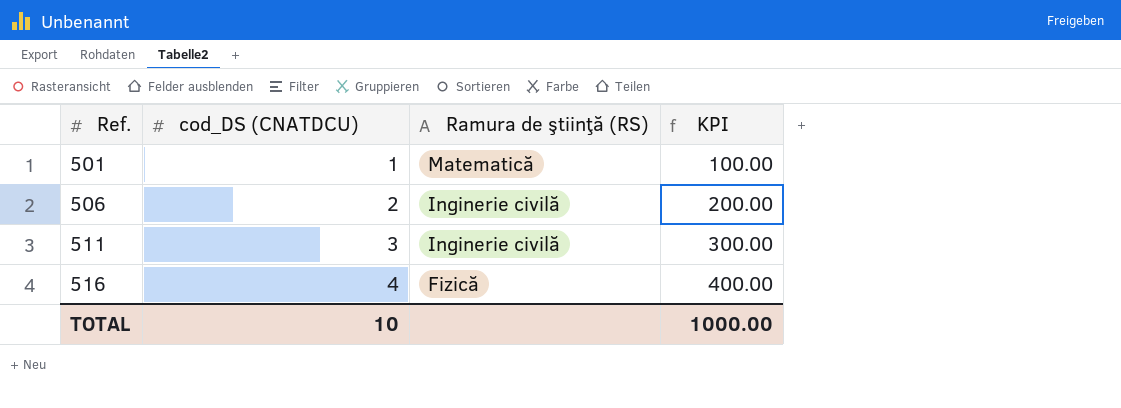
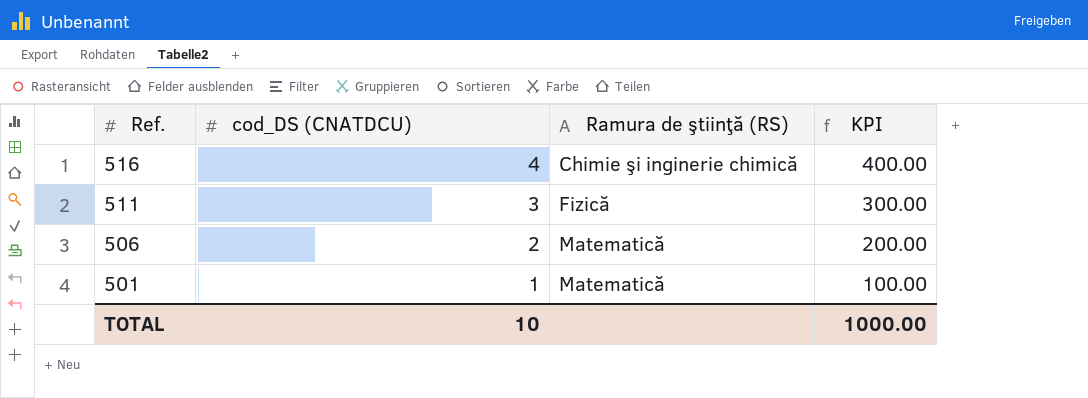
row order: Ref. ascending -> Ref. descending
516 | Ramura de ştiinţă (RS): Fizică -> Chimie şi inginerie chimică
511 | Ramura de ştiinţă (RS): Inginerie civilă -> Fizică
506 | Ramura de ştiinţă (RS): Inginerie civilă -> Matematică

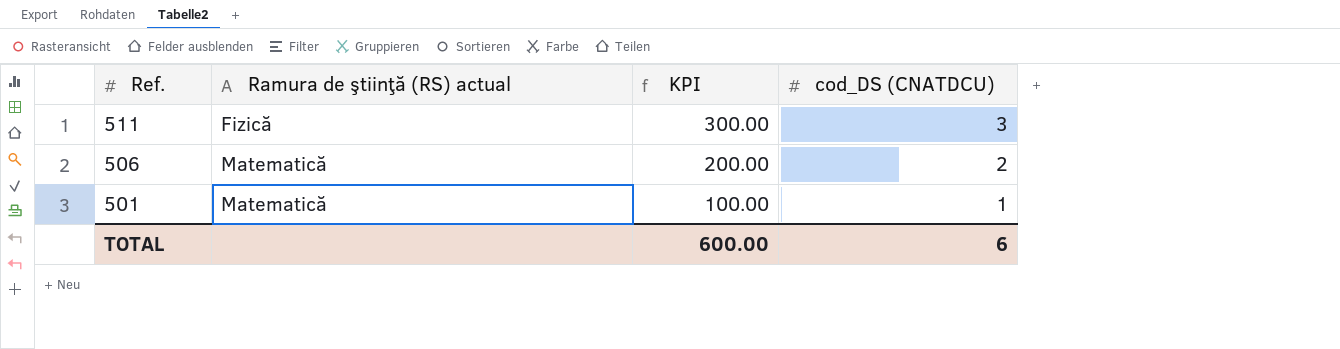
column name: Ramura de ştiinţă (RS) -> Ramura de ştiinţă (RS) actual
column cod_DS (CNATDCU) | position: 2 -> 4
row 516: 4 | Chimie şi inginerie chimică | 400.00 -> none
TOTAL | KPI: 1000.00 -> 600.00
TOTAL | cod_DS (CNATDCU): 10 -> 6

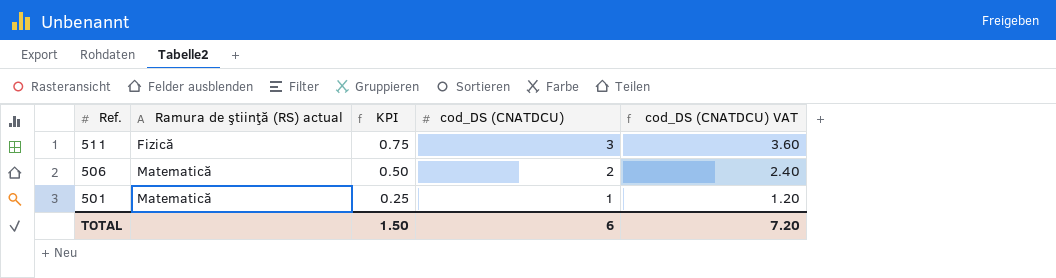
column KPI | formula: [cod_DS (CNATDCU)] * 100 -> [cod_DS (CNATDCU)] * 0.25
column cod_DS (CNATDCU) VAT | formula: none -> [cod_DS (CNATDCU)] * 1.2
TOTAL | KPI: 600.00 -> 1.50

